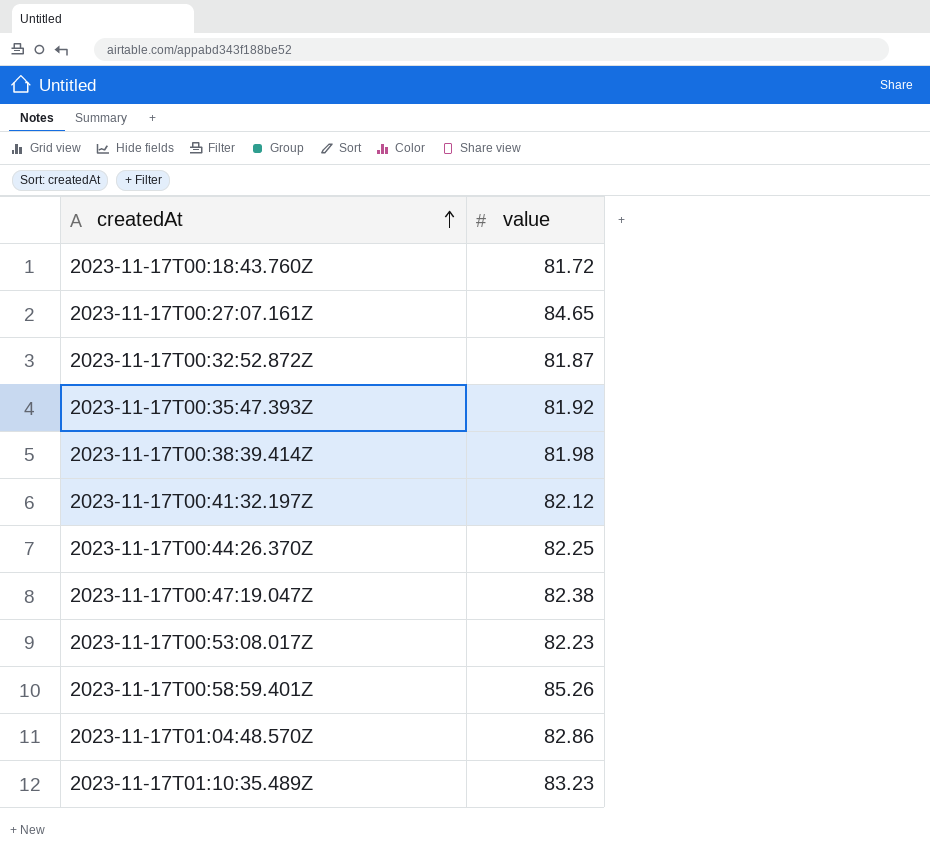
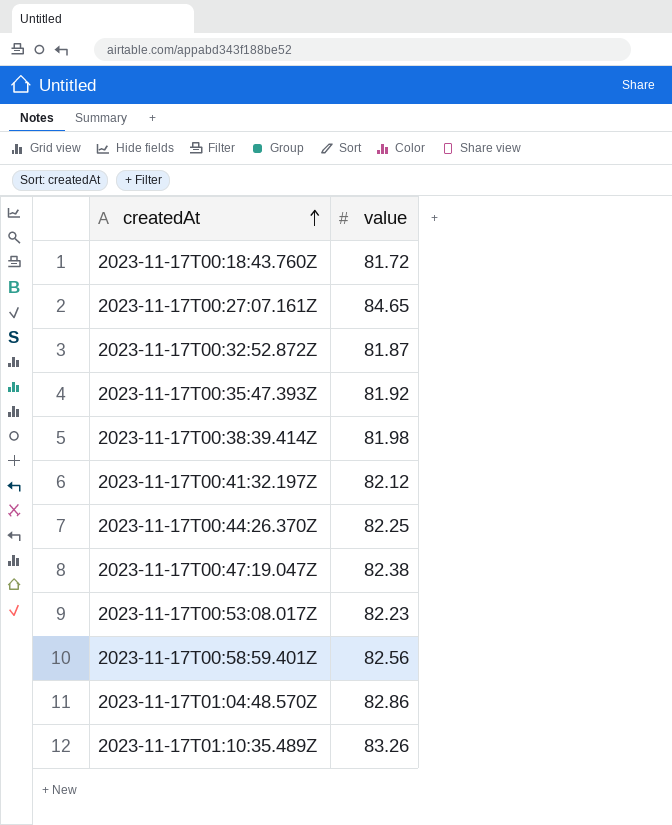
2023-11-17T00:58:59.401Z | value: 85.26 -> 82.56
2023-11-17T01:10:35.489Z | value: 83.23 -> 83.26

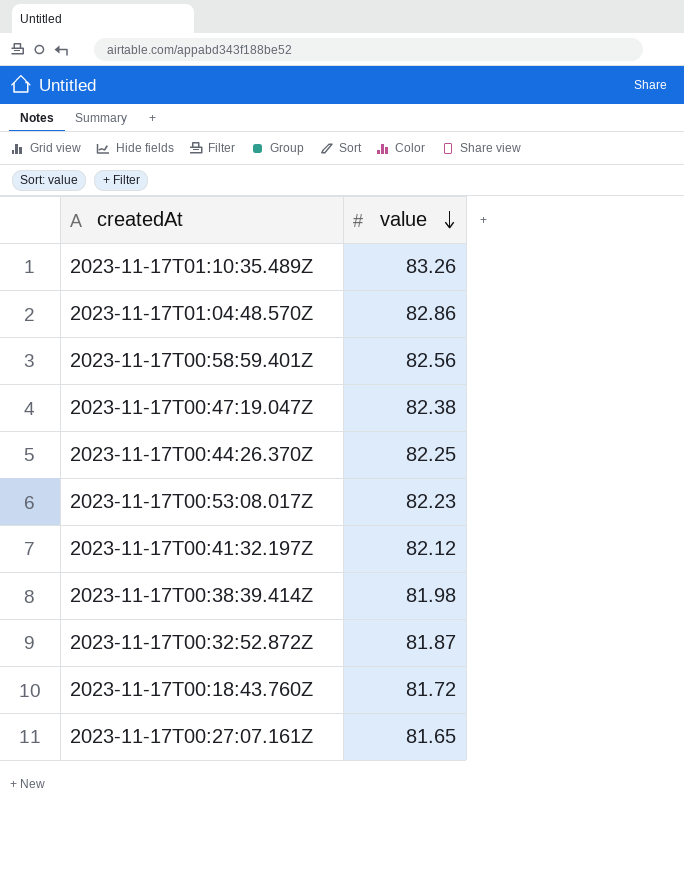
row order: createdAt ascending -> value descending
row 2023-11-17T00:35:47.393Z: 81.92 -> none
2023-11-17T00:27:07.161Z | value: 84.65 -> 81.65

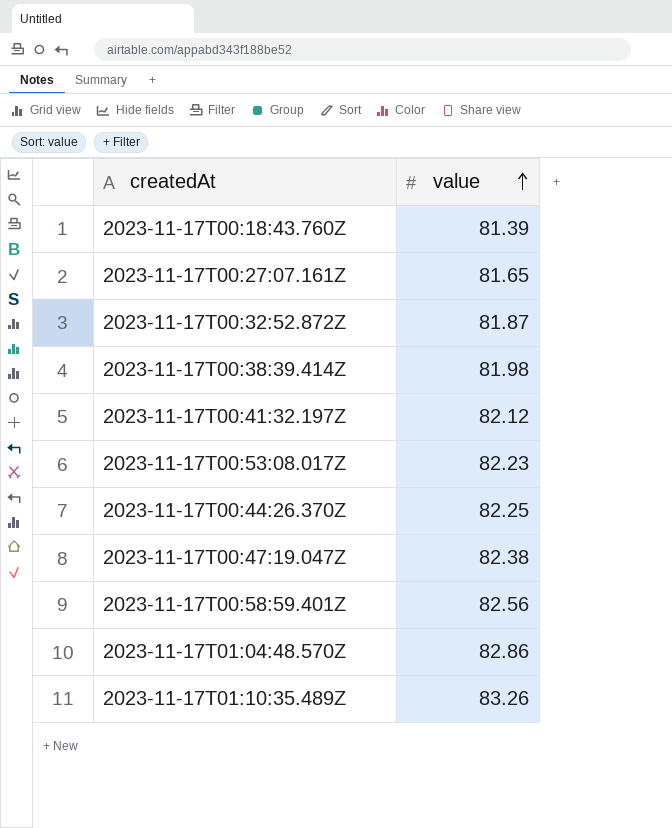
row order: value descending -> value ascending
2023-11-17T00:18:43.760Z | value: 81.72 -> 81.39

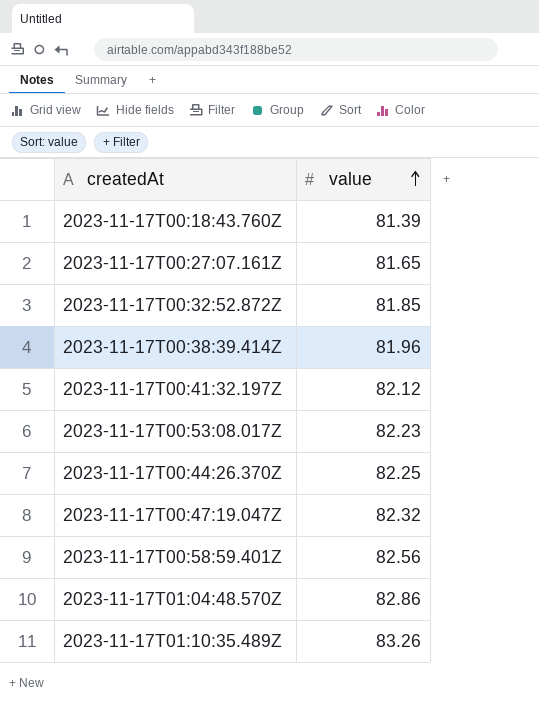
2023-11-17T00:32:52.872Z | value: 81.87 -> 81.85
2023-11-17T00:38:39.414Z | value: 81.98 -> 81.96
2023-11-17T00:47:19.047Z | value: 82.38 -> 82.32

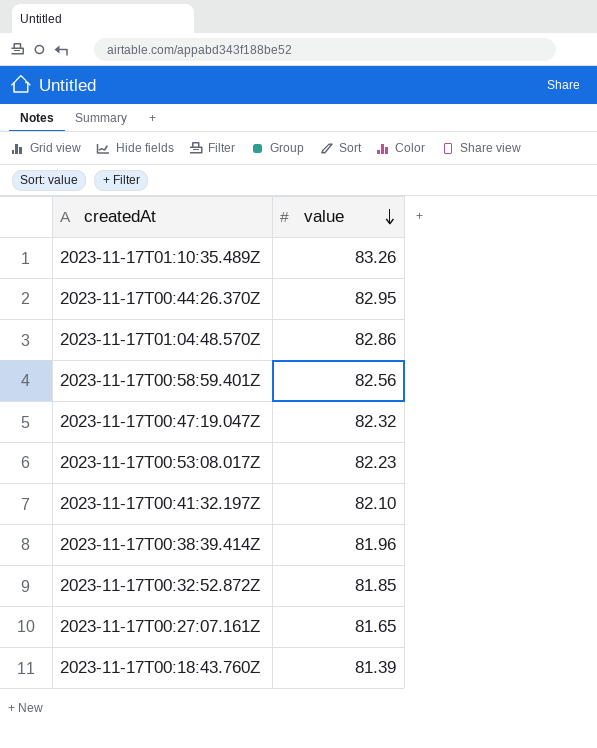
row order: value ascending -> value descending
2023-11-17T00:44:26.370Z | value: 82.25 -> 82.95
2023-11-17T00:41:32.197Z | value: 82.12 -> 82.10

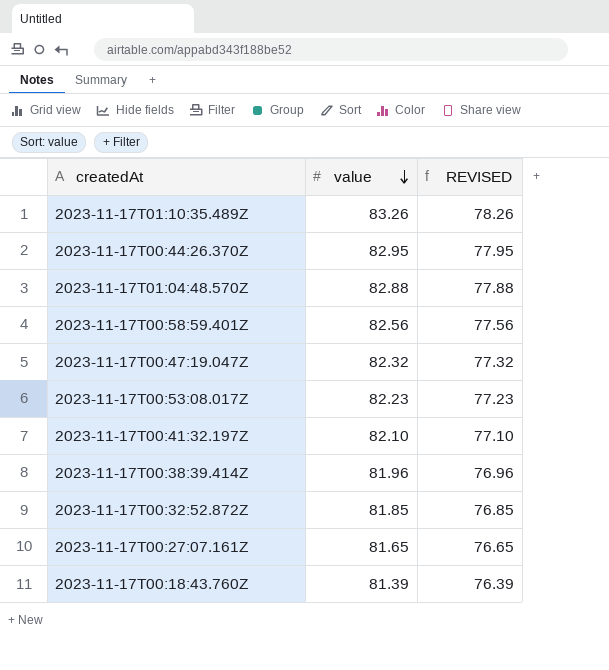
column REVISED | formula: none -> [value] - 5
2023-11-17T01:04:48.570Z | value: 82.86 -> 82.88

